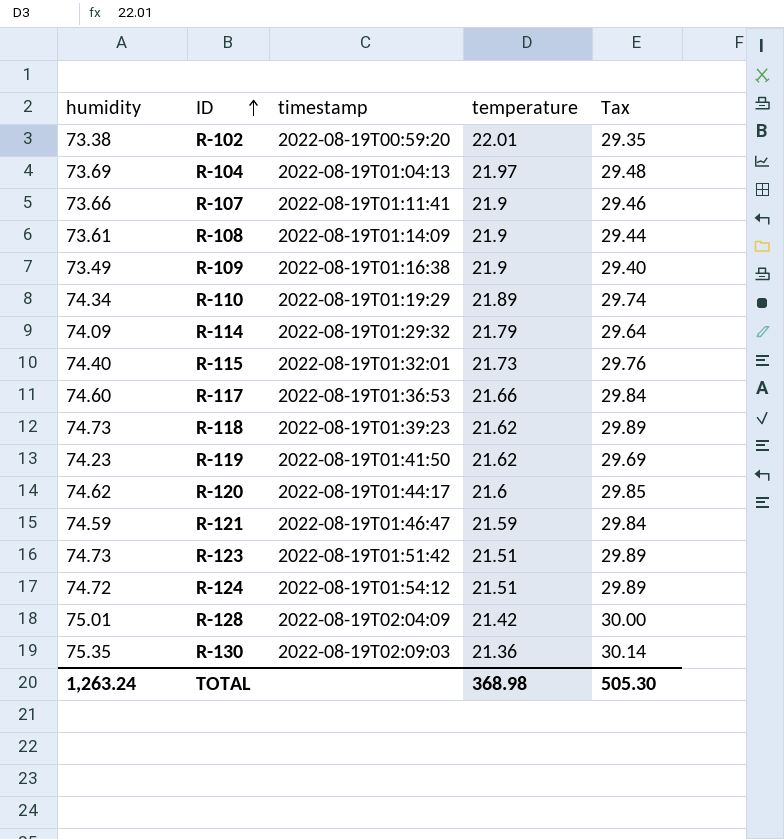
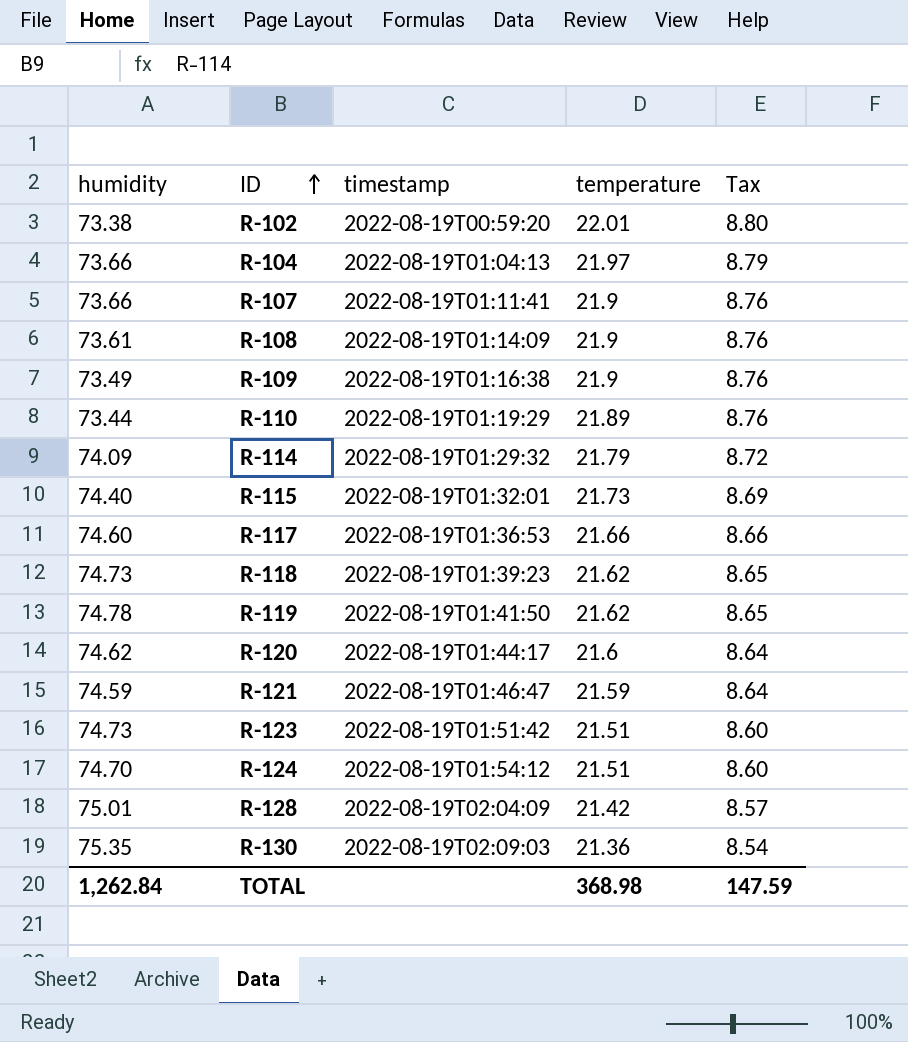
column Tax | formula: [humidity] * 0.4 -> [temperature] * 0.4
R-104 | humidity: 73.69 -> 73.66
R-110 | humidity: 74.34 -> 73.44
R-119 | humidity: 74.23 -> 74.78
R-124 | humidity: 74.72 -> 74.70
TOTAL | humidity: 1,263.24 -> 1,262.84
TOTAL | Tax: 505.30 -> 147.59

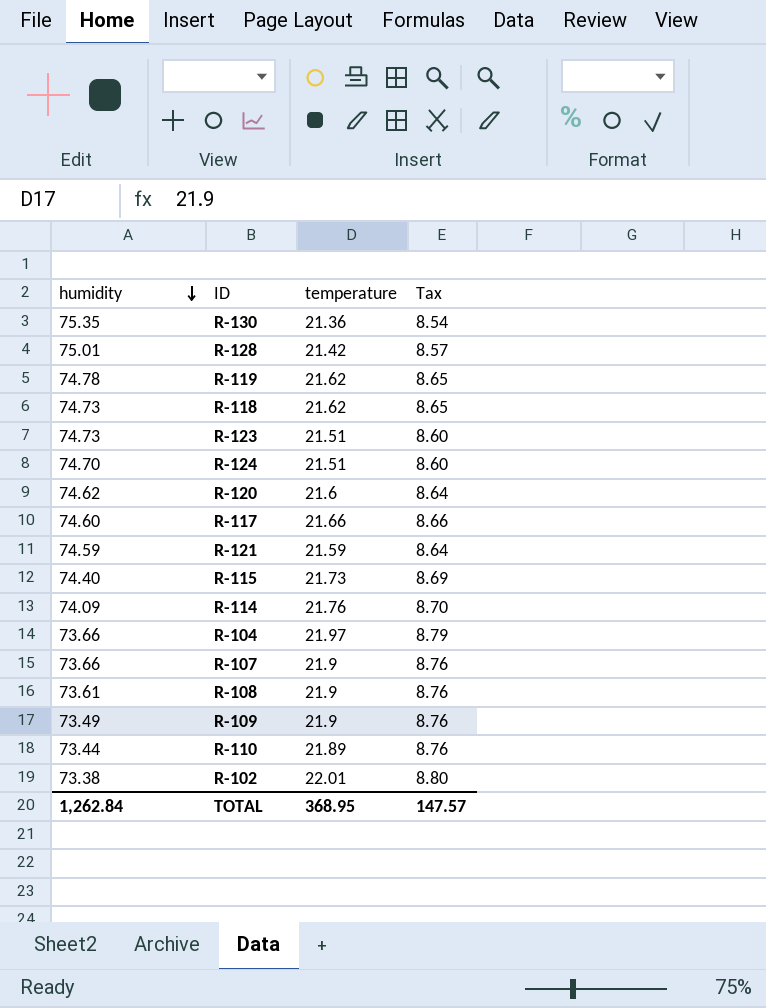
row order: ID ascending -> humidity descending
column timestamp | position: 3 -> none
R-114 | temperature: 21.79 -> 21.76
R-114 | Tax: 8.72 -> 8.70
TOTAL | temperature: 368.98 -> 368.95
TOTAL | Tax: 147.59 -> 147.57

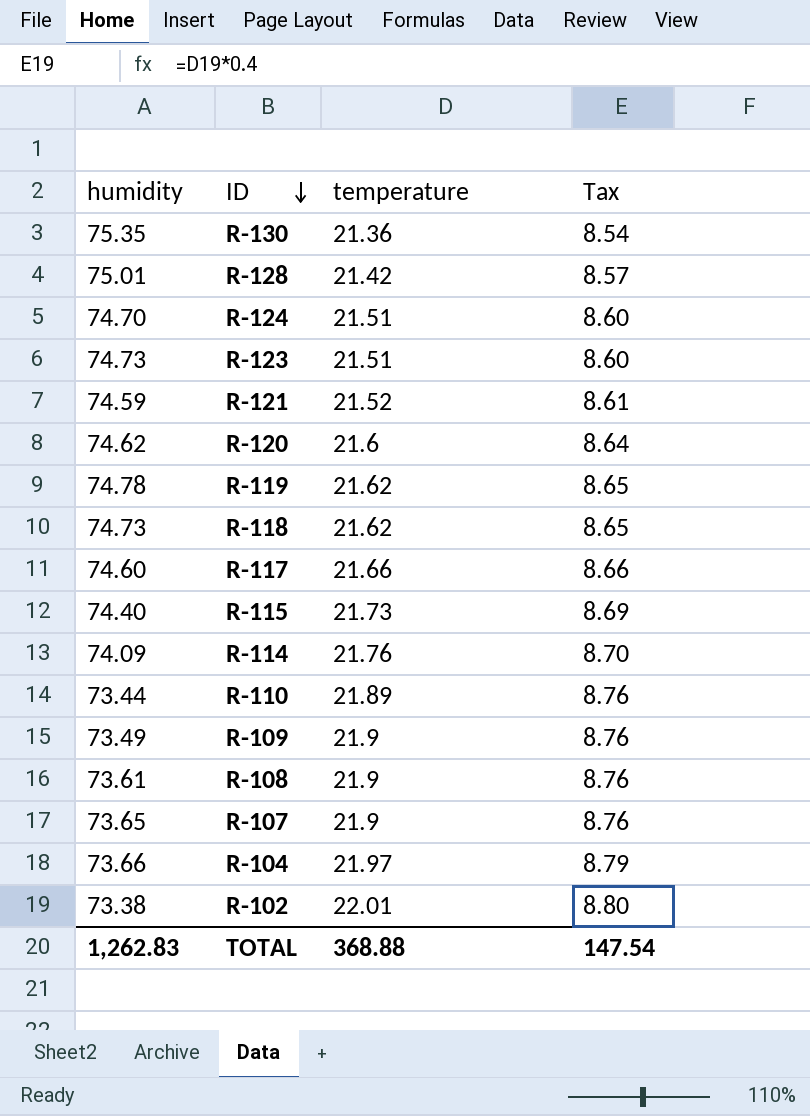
row order: humidity descending -> ID descending
R-121 | temperature: 21.59 -> 21.52
R-121 | Tax: 8.64 -> 8.61
R-107 | humidity: 73.66 -> 73.65
TOTAL | humidity: 1,262.84 -> 1,262.83
TOTAL | temperature: 368.95 -> 368.88
TOTAL | Tax: 147.57 -> 147.54

